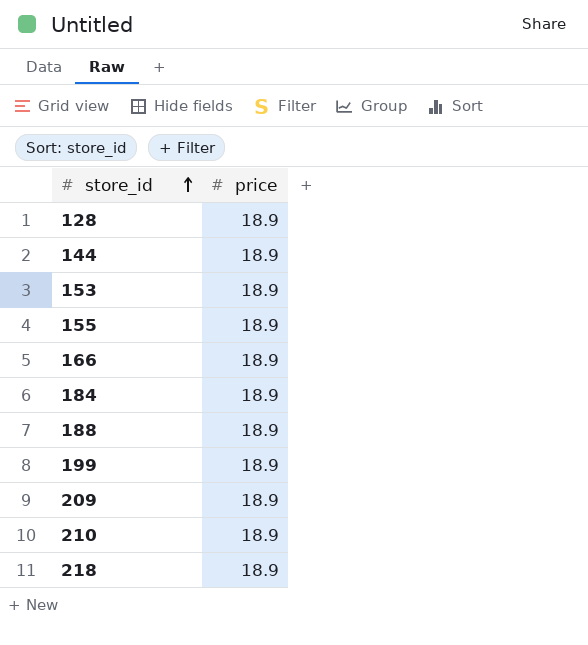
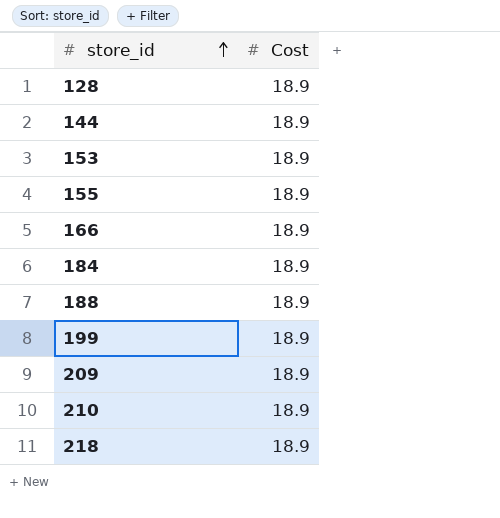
column name: price -> Cost

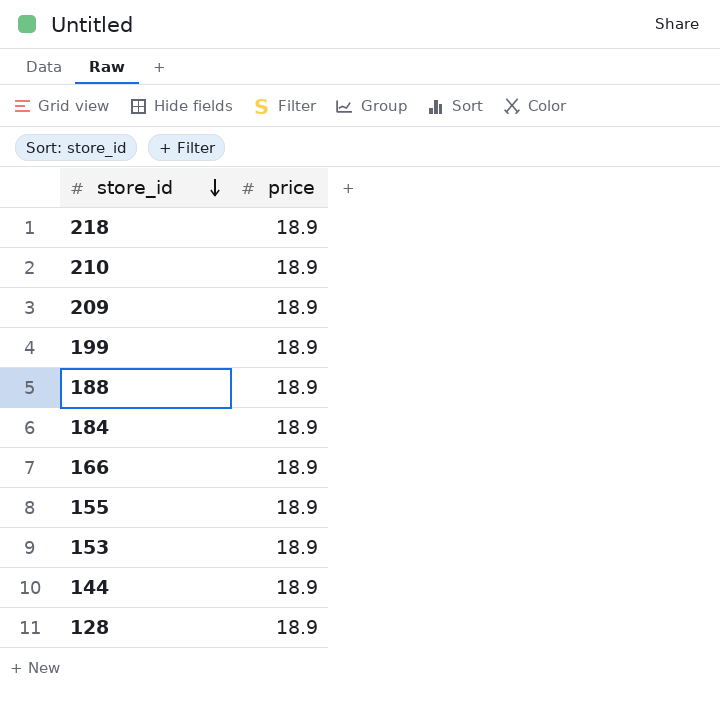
row order: store_id ascending -> store_id descending
column name: Cost -> price

